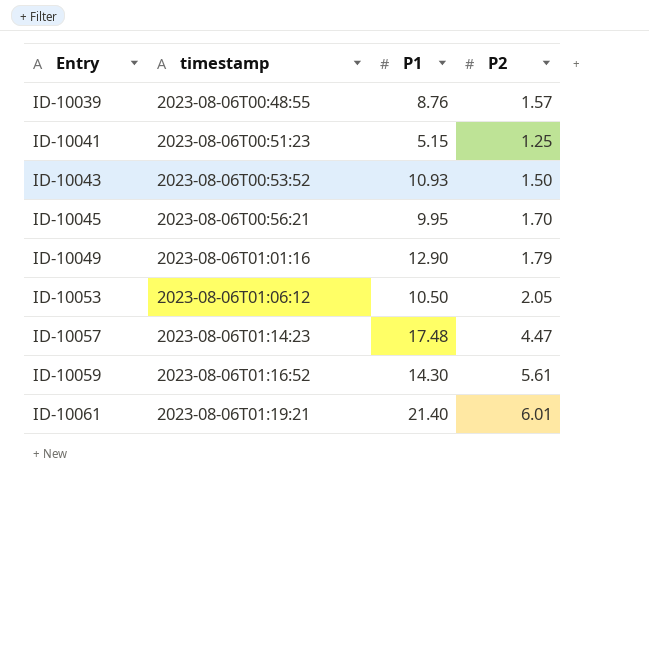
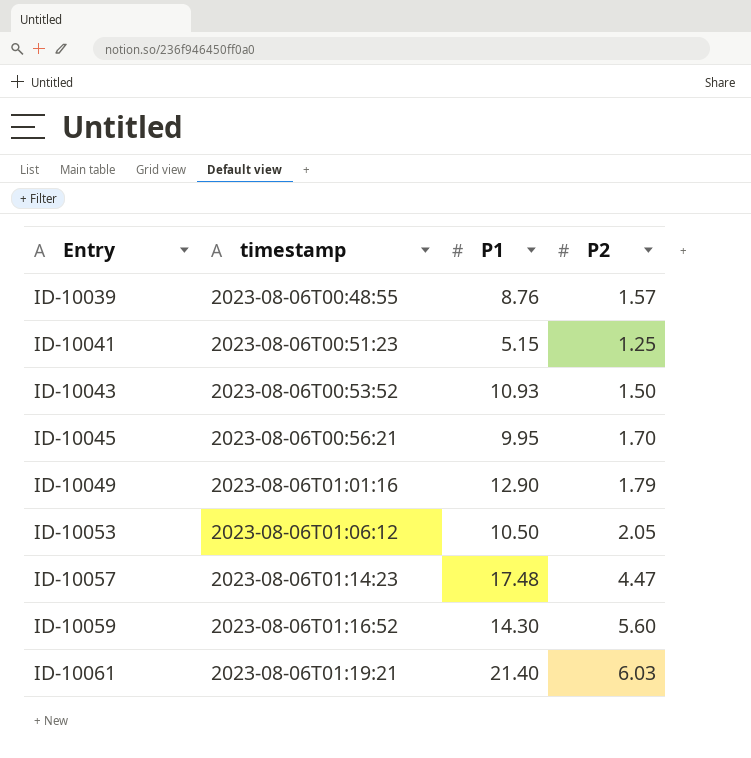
ID-10059 | P2: 5.61 -> 5.60
ID-10061 | P2: 6.01 -> 6.03

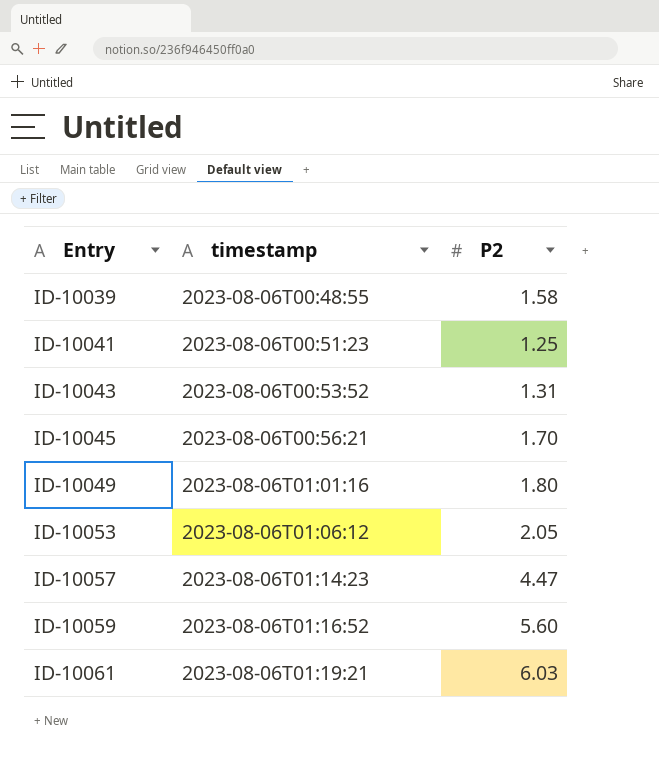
column P1 | position: 3 -> none
ID-10039 | P2: 1.57 -> 1.58
ID-10043 | P2: 1.50 -> 1.31
ID-10049 | P2: 1.79 -> 1.80

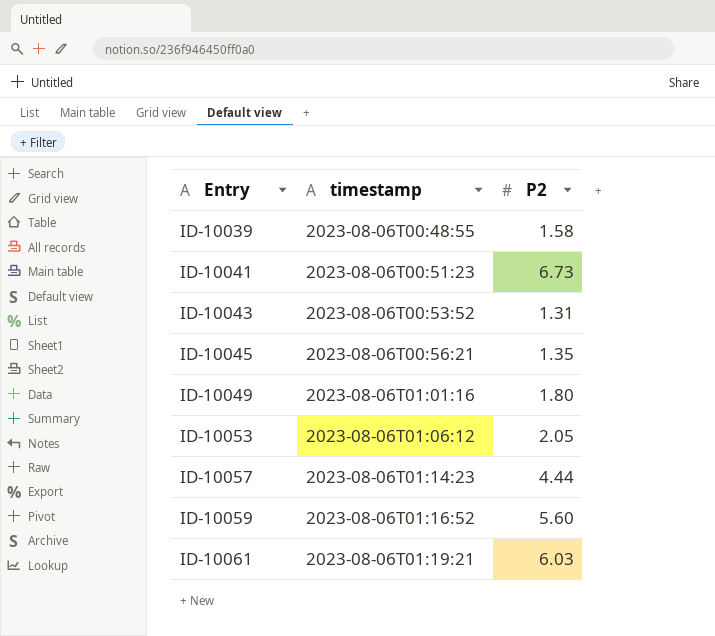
ID-10041 | P2: 1.25 -> 6.73
ID-10045 | P2: 1.70 -> 1.35
ID-10057 | P2: 4.47 -> 4.44

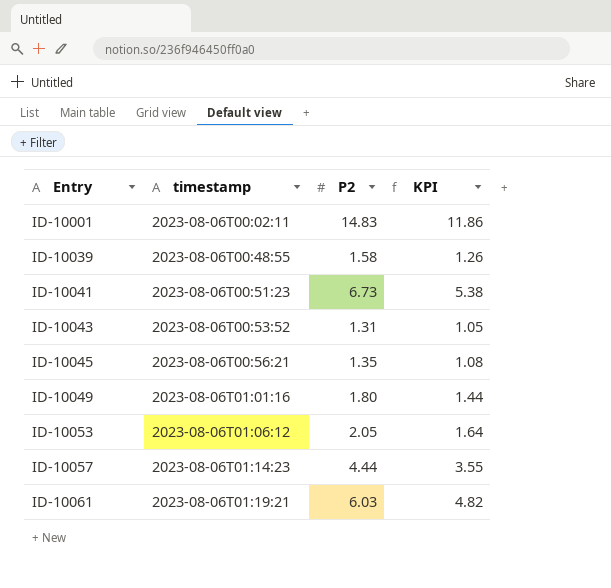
column KPI | formula: none -> [P2] * 0.8
row ID-10059: 2023-08-06T01:16:52 | 5.60 -> none
row ID-10001: none -> 2023-08-06T00:02:11 | 14.83 | 11.86

